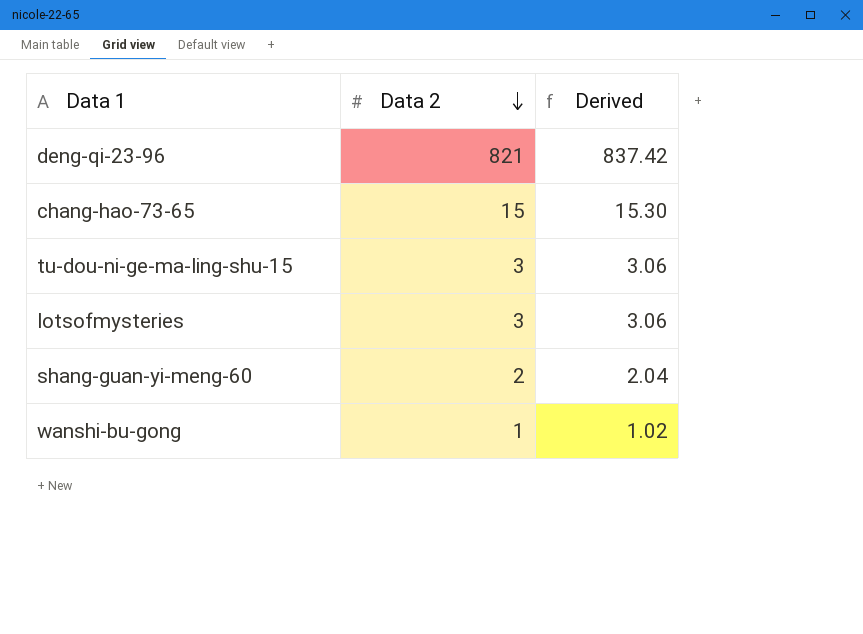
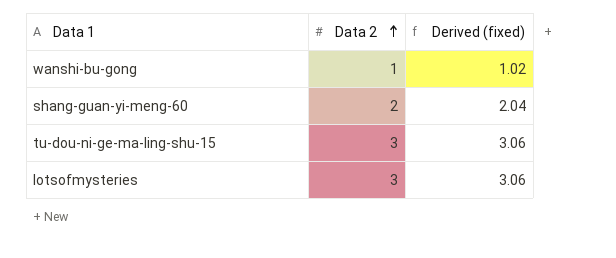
row order: Data 2 descending -> Data 2 ascending
column name: Derived -> Derived (fixed)
row deng-qi-23-96: 821 | 837.42 -> none
row chang-hao-73-65: 15 | 15.30 -> none

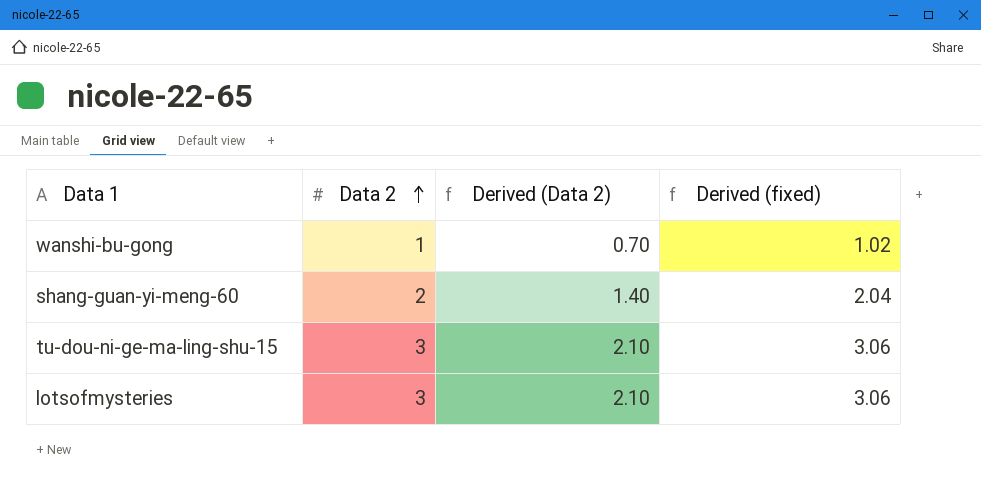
column Derived (Data 2) | formula: none -> [Data 2] * 0.7

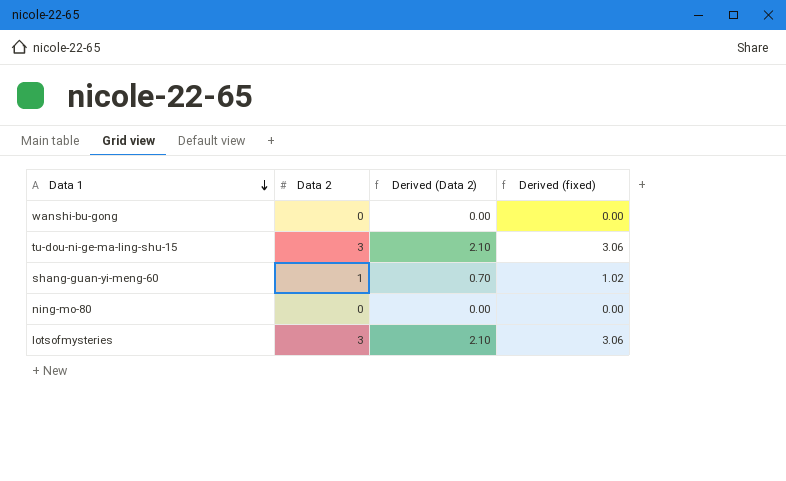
row order: Data 2 ascending -> Data 1 descending
wanshi-bu-gong | Data 2: 1 -> 0
wanshi-bu-gong | Derived (Data 2): 0.70 -> 0.00
wanshi-bu-gong | Derived (fixed): 1.02 -> 0.00
shang-guan-yi-meng-60 | Data 2: 2 -> 1
shang-guan-yi-meng-60 | Derived (Data 2): 1.40 -> 0.70
shang-guan-yi-meng-60 | Derived (fixed): 2.04 -> 1.02
row ning-mo-80: none -> 0 | 0.00 | 0.00

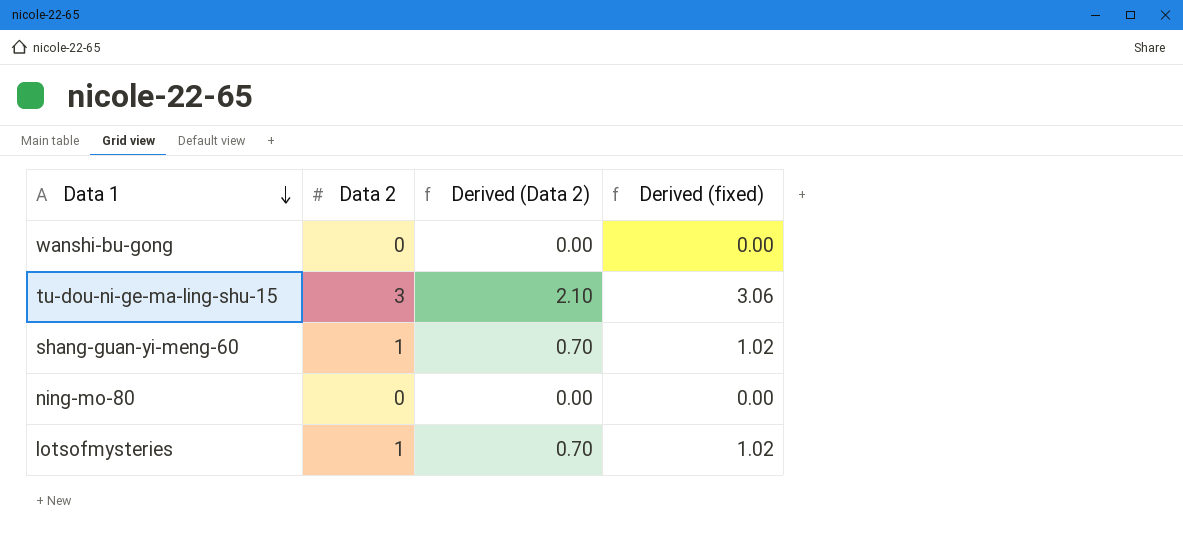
lotsofmysteries | Data 2: 3 -> 1
lotsofmysteries | Derived (Data 2): 2.10 -> 0.70
lotsofmysteries | Derived (fixed): 3.06 -> 1.02

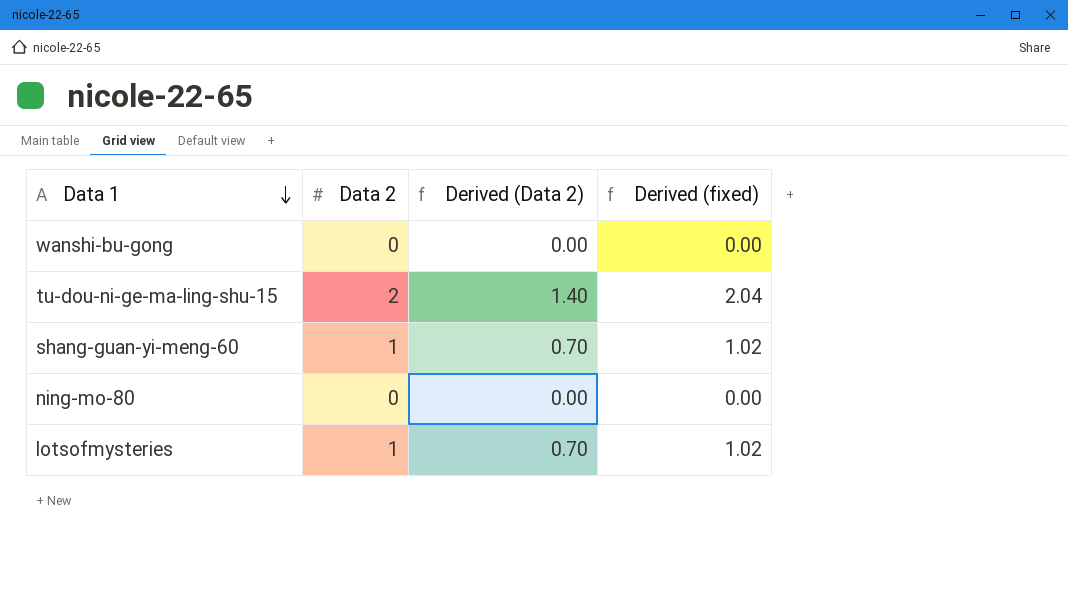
tu-dou-ni-ge-ma-ling-shu-15 | Data 2: 3 -> 2
tu-dou-ni-ge-ma-ling-shu-15 | Derived (Data 2): 2.10 -> 1.40
tu-dou-ni-ge-ma-ling-shu-15 | Derived (fixed): 3.06 -> 2.04

